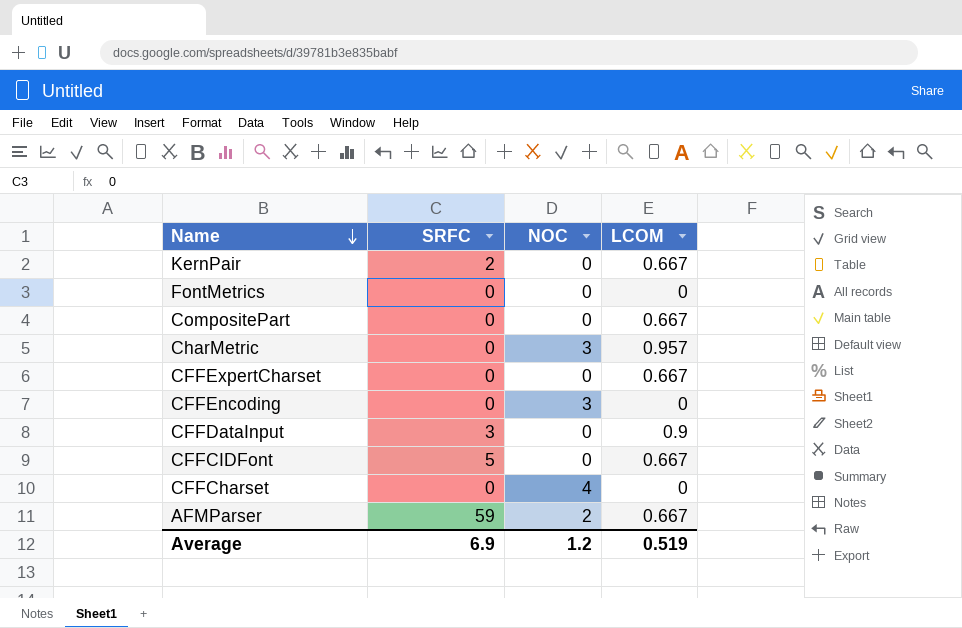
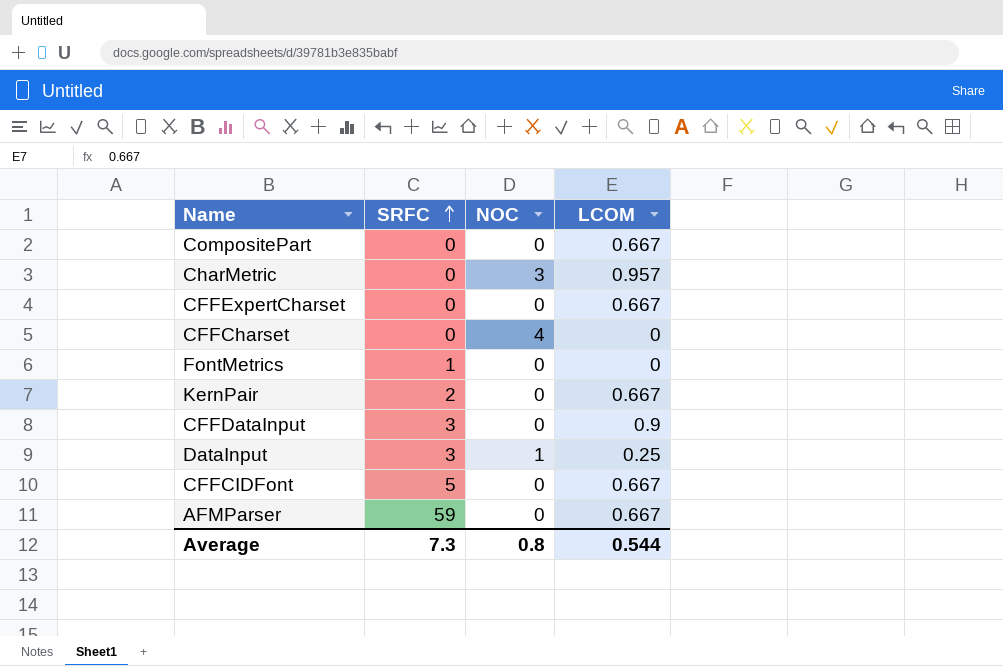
row order: Name descending -> SRFC ascending
row CFFEncoding: 0 | 3 | 0 -> none
FontMetrics | SRFC: 0 -> 1
row DataInput: none -> 3 | 1 | 0.25
AFMParser | NOC: 2 -> 0
Average | SRFC: 6.9 -> 7.3
Average | NOC: 1.2 -> 0.8
Average | LCOM: 0.519 -> 0.544

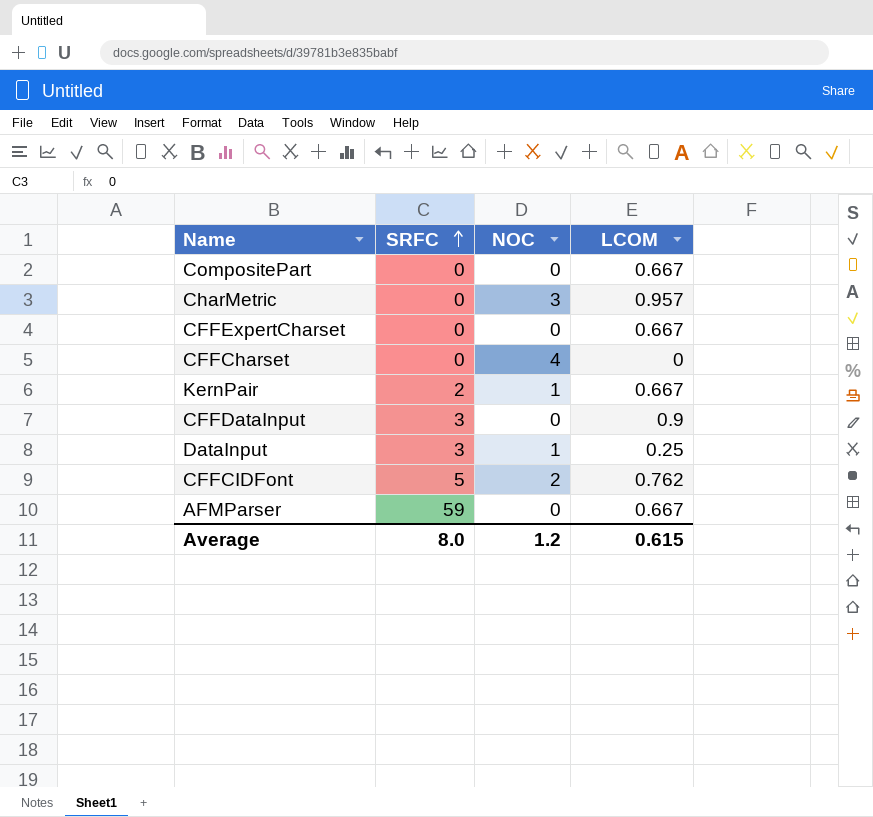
row FontMetrics: 1 | 0 | 0 -> none
KernPair | NOC: 0 -> 1
CFFCIDFont | NOC: 0 -> 2
CFFCIDFont | LCOM: 0.667 -> 0.762
Average | SRFC: 7.3 -> 8.0
Average | NOC: 0.8 -> 1.2
Average | LCOM: 0.544 -> 0.615

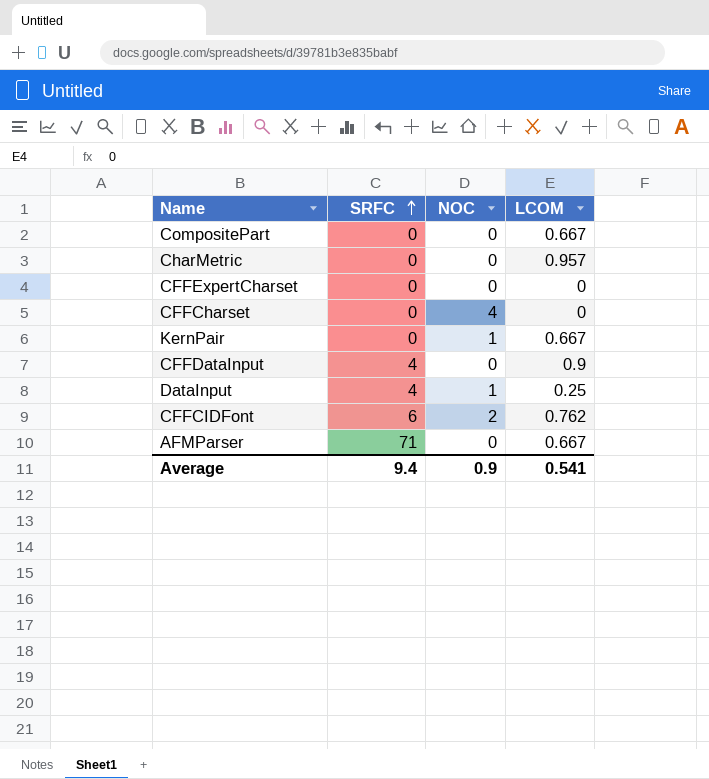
CharMetric | NOC: 3 -> 0
CFFExpertCharset | LCOM: 0.667 -> 0
KernPair | SRFC: 2 -> 0
CFFDataInput | SRFC: 3 -> 4
DataInput | SRFC: 3 -> 4
CFFCIDFont | SRFC: 5 -> 6
AFMParser | SRFC: 59 -> 71
Average | SRFC: 8.0 -> 9.4
Average | NOC: 1.2 -> 0.9
Average | LCOM: 0.615 -> 0.541

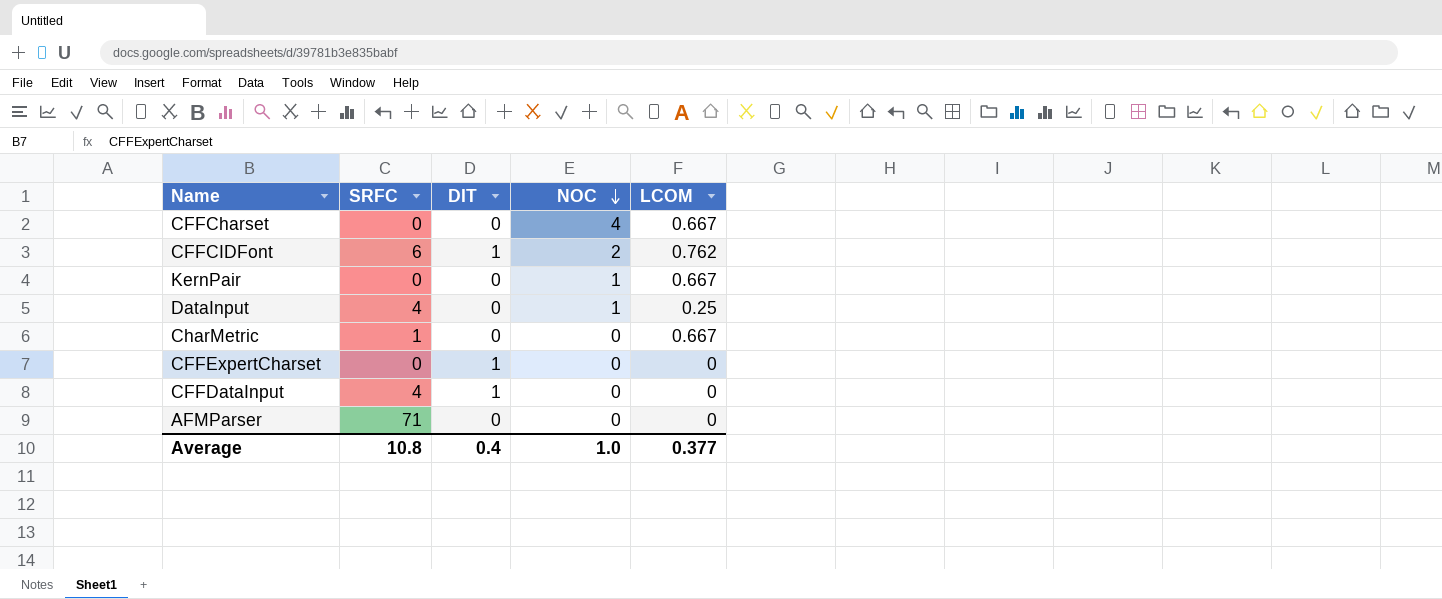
row order: SRFC ascending -> NOC descending
column DIT | position: none -> 3
row CompositePart: 0 | 0 | 0.667 -> none
CFFCharset | LCOM: 0 -> 0.667
CharMetric | SRFC: 0 -> 1
CharMetric | LCOM: 0.957 -> 0.667
CFFDataInput | LCOM: 0.9 -> 0
AFMParser | LCOM: 0.667 -> 0
Average | SRFC: 9.4 -> 10.8
Average | NOC: 0.9 -> 1.0
Average | LCOM: 0.541 -> 0.377

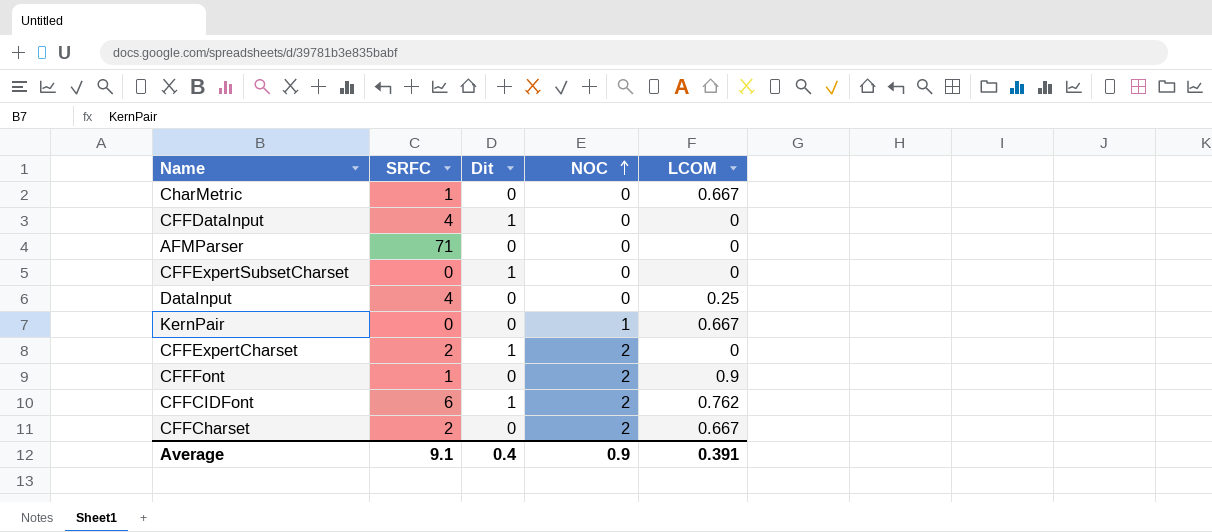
row order: NOC descending -> NOC ascending
column name: DIT -> Dit
row CFFExpertSubsetCharset: none -> 0 | 1 | 0 | 0
DataInput | NOC: 1 -> 0
CFFExpertCharset | SRFC: 0 -> 2
CFFExpertCharset | NOC: 0 -> 2
row CFFFont: none -> 1 | 0 | 2 | 0.9
CFFCharset | SRFC: 0 -> 2
CFFCharset | NOC: 4 -> 2
Average | SRFC: 10.8 -> 9.1
Average | NOC: 1.0 -> 0.9
Average | LCOM: 0.377 -> 0.391

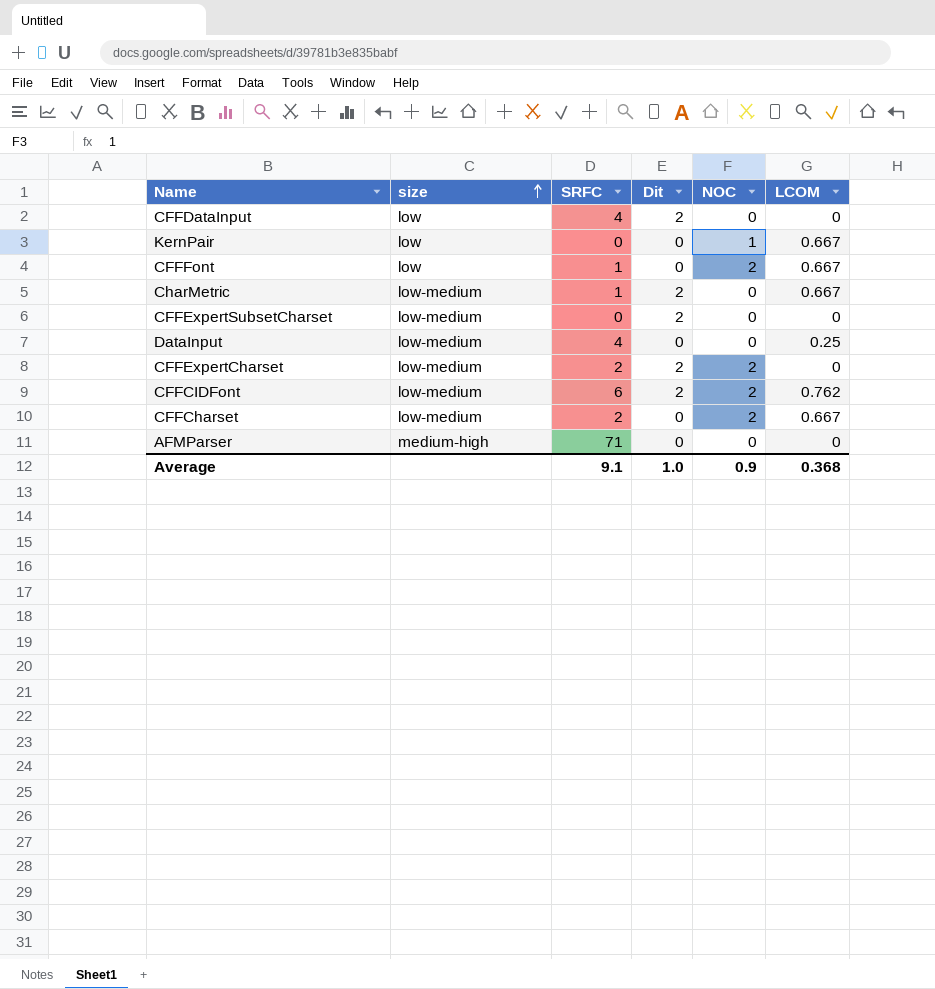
row order: NOC ascending -> size ascending
column size | position: none -> 2
CFFDataInput | Dit: 1 -> 2
CFFFont | LCOM: 0.9 -> 0.667
CharMetric | Dit: 0 -> 2
CFFExpertSubsetCharset | Dit: 1 -> 2
CFFExpertCharset | Dit: 1 -> 2
CFFCIDFont | Dit: 1 -> 2
Average | Dit: 0.4 -> 1.0
Average | LCOM: 0.391 -> 0.368

